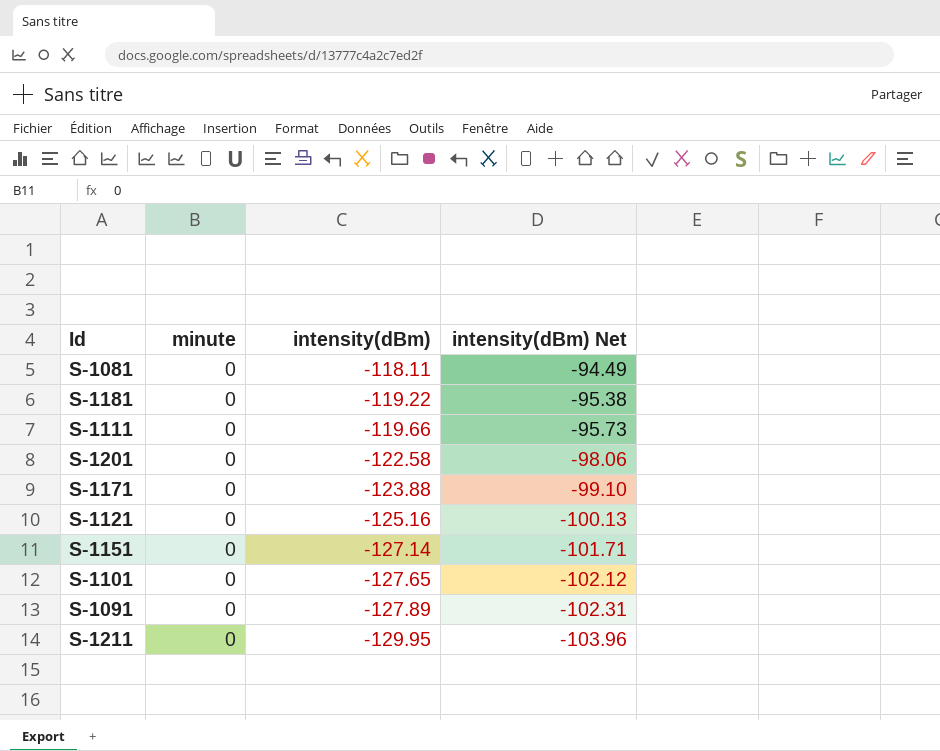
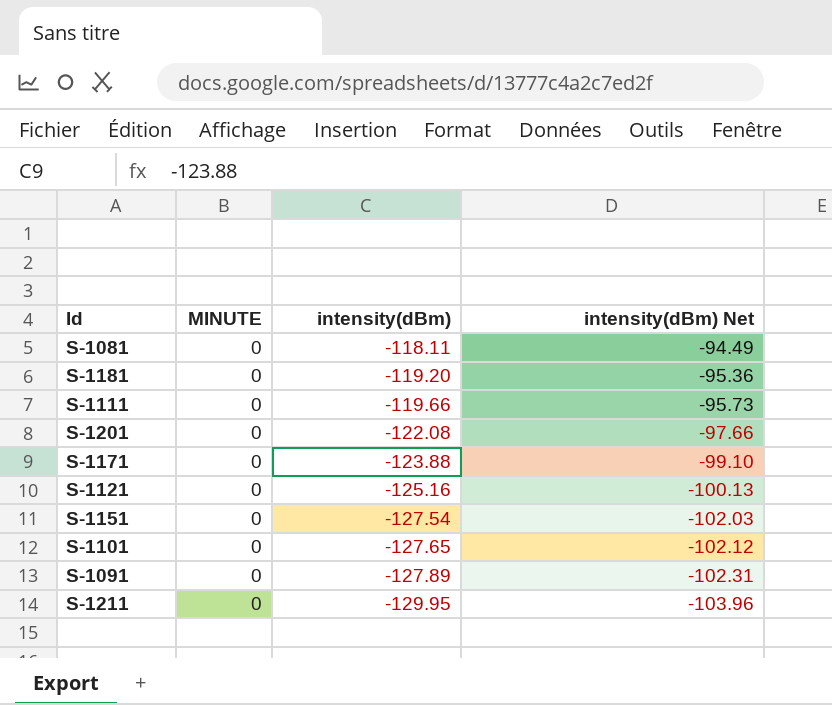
column name: minute -> MINUTE
S-1181 | intensity(dBm): -119.22 -> -119.20
S-1181 | intensity(dBm) Net: -95.38 -> -95.36
S-1201 | intensity(dBm): -122.58 -> -122.08
S-1201 | intensity(dBm) Net: -98.06 -> -97.66
S-1151 | intensity(dBm): -127.14 -> -127.54
S-1151 | intensity(dBm) Net: -101.71 -> -102.03

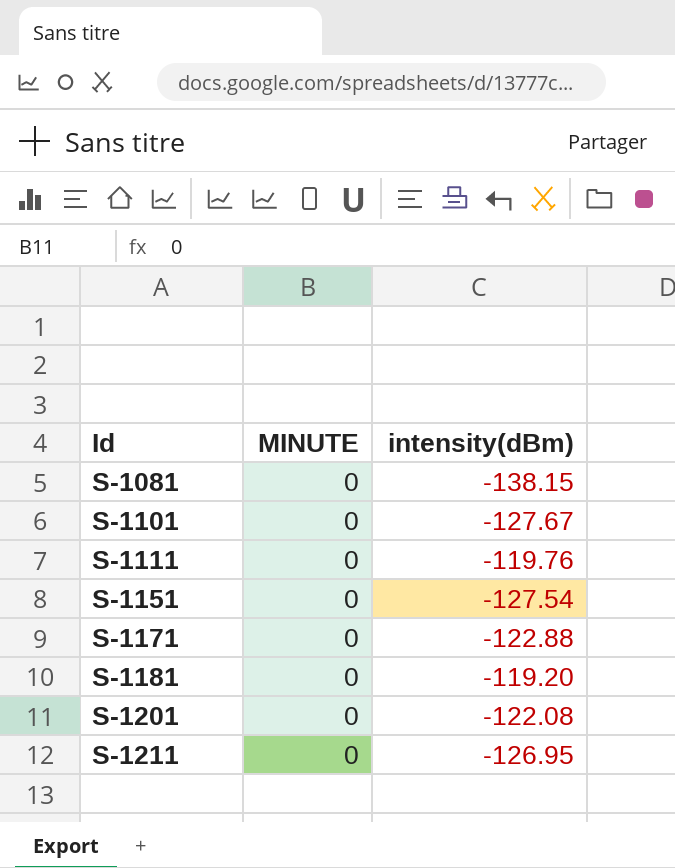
row order: intensity(dBm) descending -> Id ascending
column intensity(dBm) Net | formula: [intensity(dBm)] * 0.8 -> none
row S-1121: 0 | -125.16 | -100.13 -> none
row S-1091: 0 | -127.89 | -102.31 -> none
S-1081 | intensity(dBm): -118.11 -> -138.15
S-1101 | intensity(dBm): -127.65 -> -127.67
S-1111 | intensity(dBm): -119.66 -> -119.76
S-1171 | intensity(dBm): -123.88 -> -122.88
S-1211 | intensity(dBm): -129.95 -> -126.95

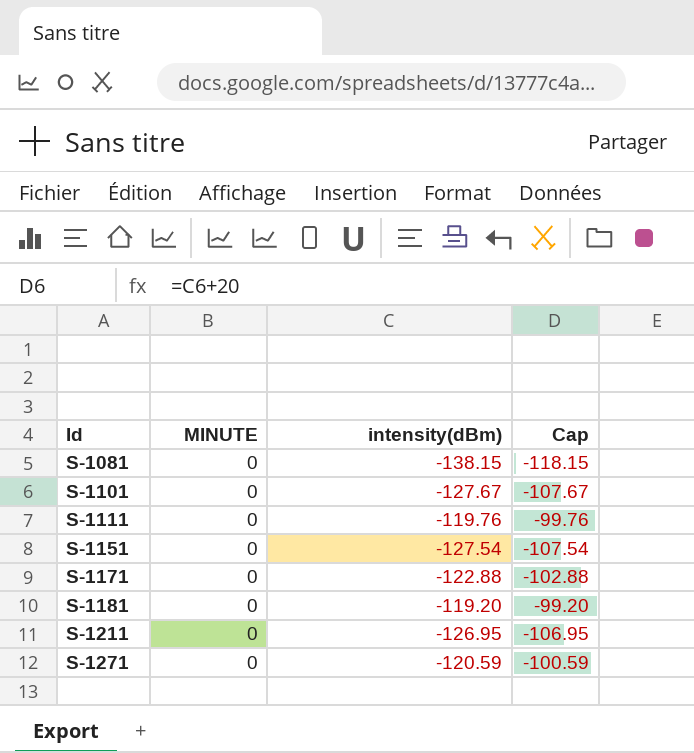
column Cap | formula: none -> [intensity(dBm)] + 20
row S-1201: 0 | -122.08 -> none
row S-1271: none -> 0 | -120.59 | -100.59

